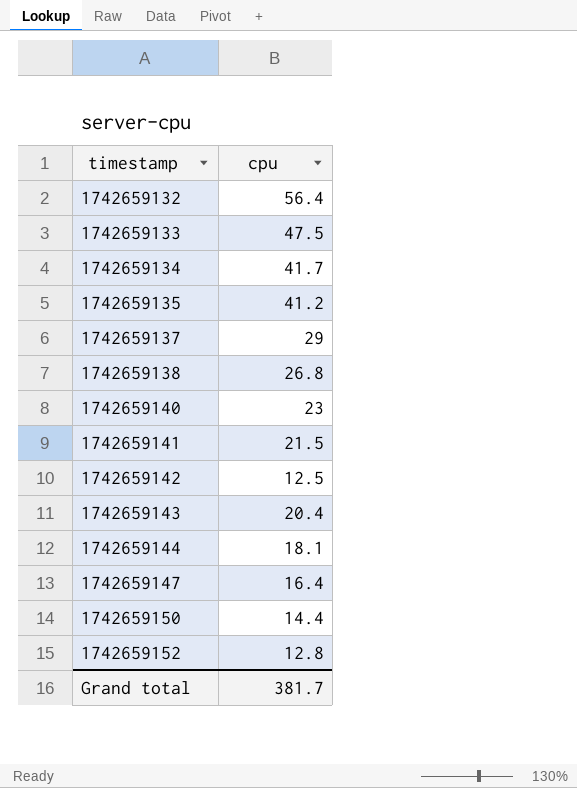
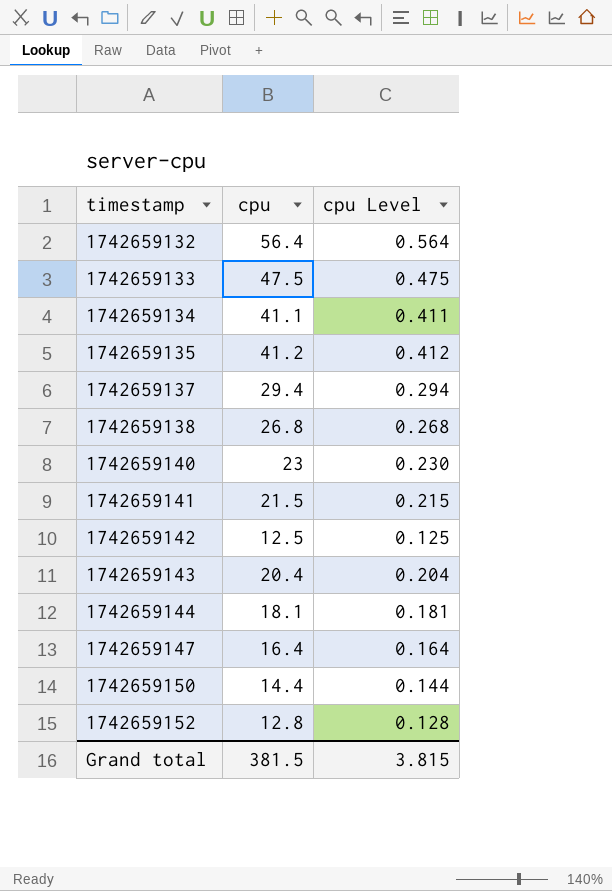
column cpu Level | formula: none -> [cpu] * 0.01
1742659134 | cpu: 41.7 -> 41.1
1742659137 | cpu: 29 -> 29.4
Grand total | cpu: 381.7 -> 381.5

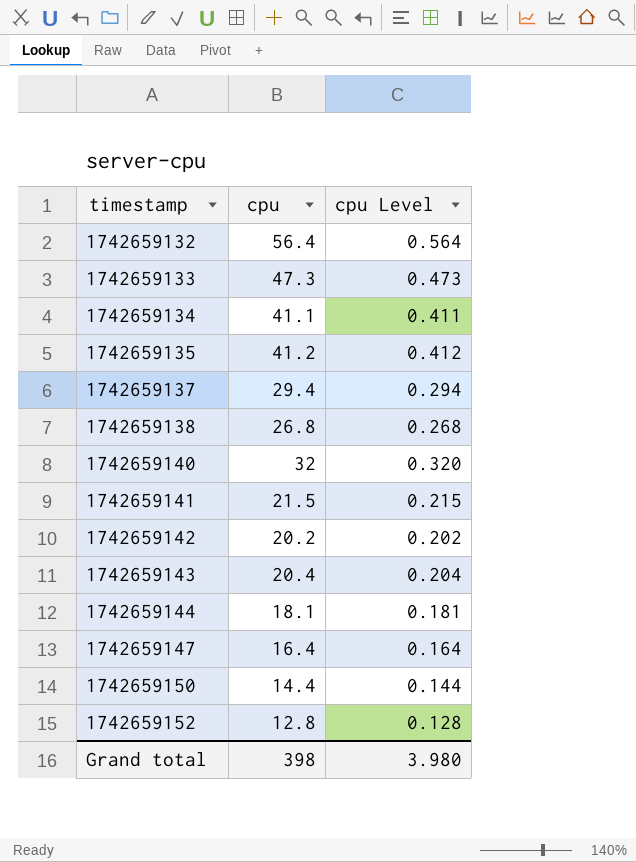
1742659133 | cpu: 47.5 -> 47.3
1742659133 | cpu Level: 0.475 -> 0.473
1742659140 | cpu: 23 -> 32
1742659140 | cpu Level: 0.230 -> 0.320
1742659142 | cpu: 12.5 -> 20.2
1742659142 | cpu Level: 0.125 -> 0.202
Grand total | cpu: 381.5 -> 398
Grand total | cpu Level: 3.815 -> 3.980

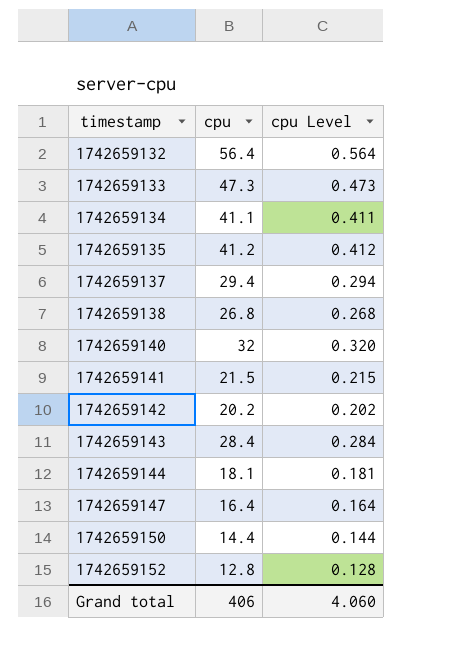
1742659143 | cpu: 20.4 -> 28.4
1742659143 | cpu Level: 0.204 -> 0.284
Grand total | cpu: 398 -> 406
Grand total | cpu Level: 3.980 -> 4.060

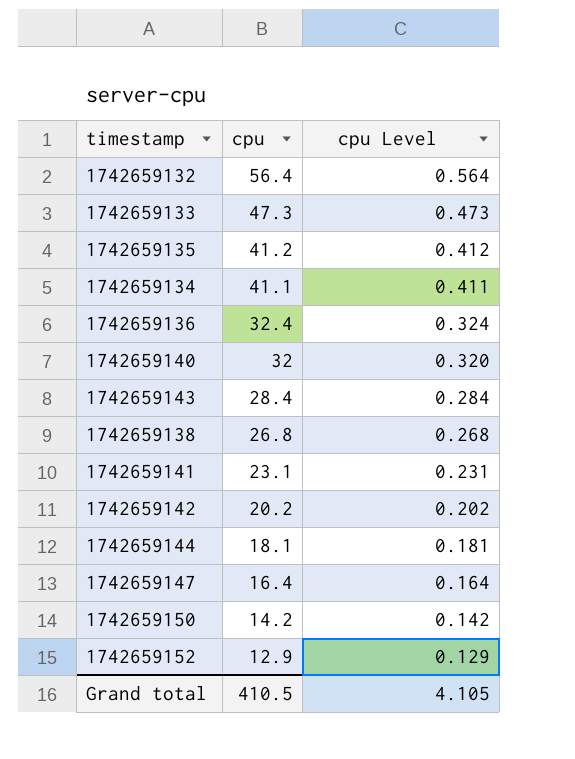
row order: timestamp ascending -> cpu descending
row 1742659137: 29.4 | 0.294 -> none
row 1742659136: none -> 32.4 | 0.324
1742659141 | cpu: 21.5 -> 23.1
1742659141 | cpu Level: 0.215 -> 0.231
1742659150 | cpu: 14.4 -> 14.2
1742659150 | cpu Level: 0.144 -> 0.142
1742659152 | cpu: 12.8 -> 12.9
1742659152 | cpu Level: 0.128 -> 0.129
Grand total | cpu: 406 -> 410.5
Grand total | cpu Level: 4.060 -> 4.105

